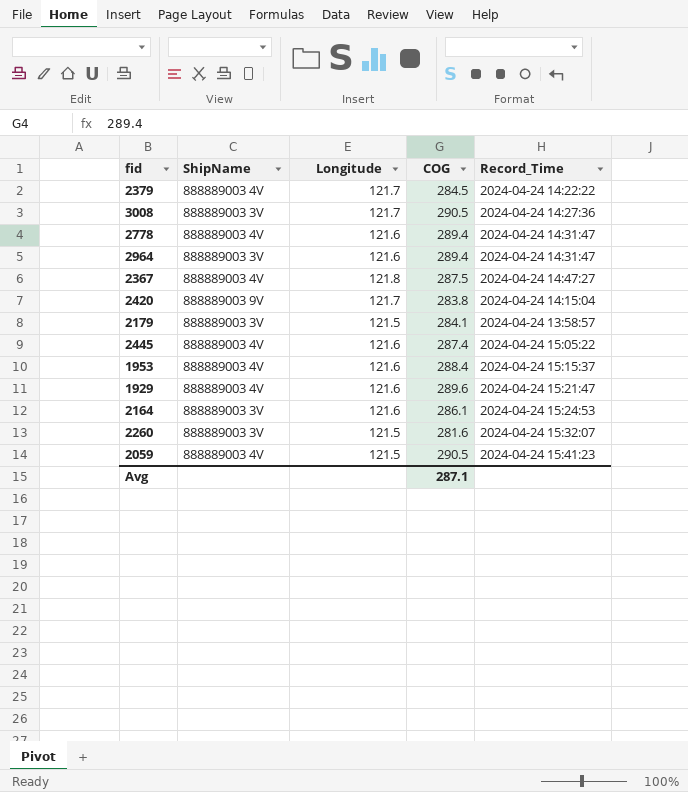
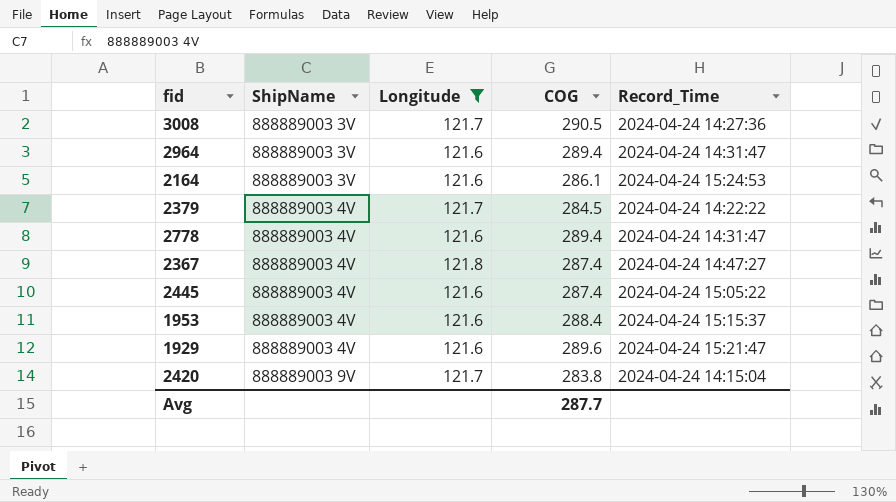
filter: none -> Longitude != 121.5
row order: none -> ShipName ascending
2367 | COG: 287.5 -> 287.4
Avg | COG: 287.1 -> 287.7

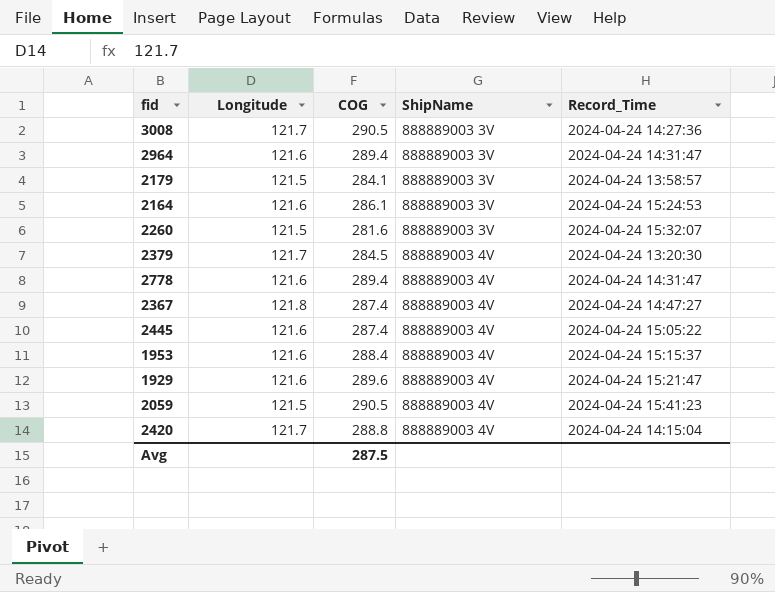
filter: Longitude != 121.5 -> none
column ShipName | position: 2 -> 4
2379 | Record_Time: 2024-04-24 14:22:22 -> 2024-04-24 13:20:30
2420 | COG: 283.8 -> 288.8
2420 | ShipName: 888889003 9V -> 888889003 4V
Avg | COG: 287.7 -> 287.5

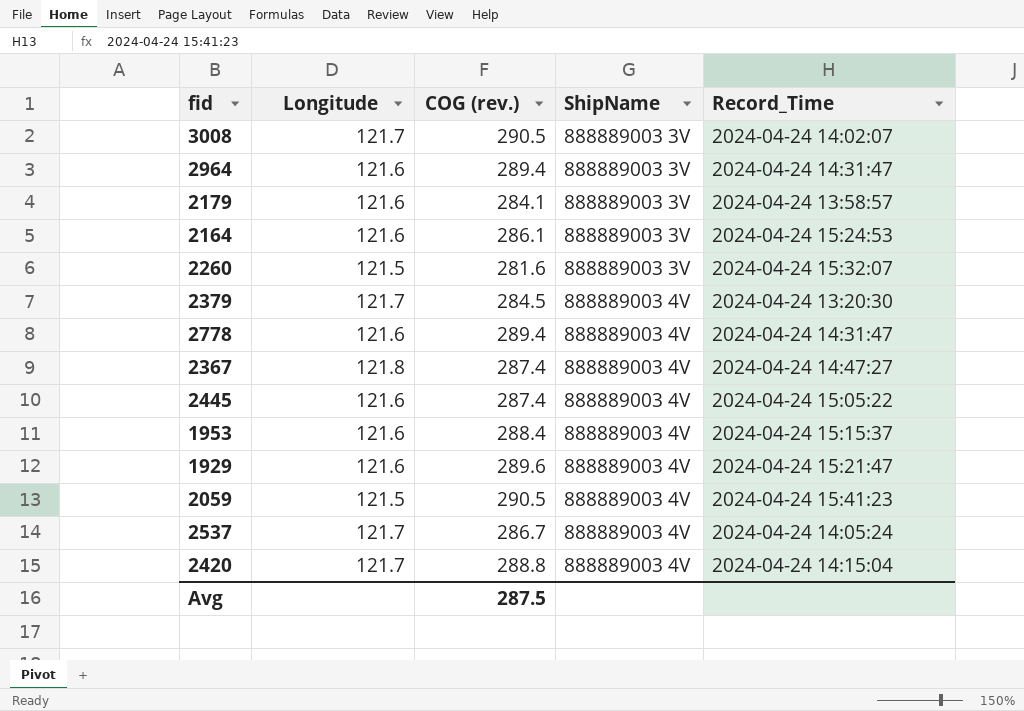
column name: COG -> COG (rev.)
3008 | Record_Time: 2024-04-24 14:27:36 -> 2024-04-24 14:02:07
2179 | Longitude: 121.5 -> 121.6
row 2537: none -> 121.7 | 286.7 | 888889003 4V | 2024-04-24 14:05:24

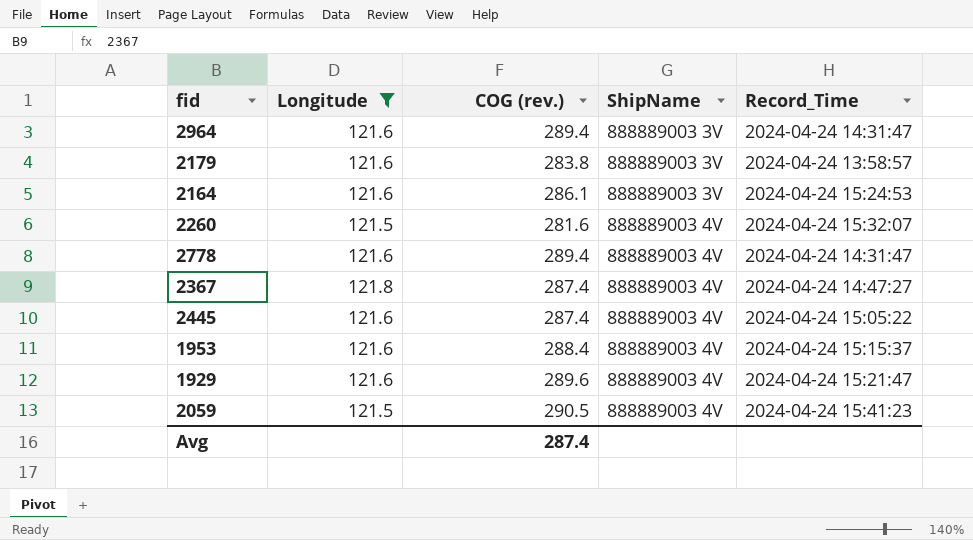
filter: none -> Longitude != 121.7
2179 | COG (rev.): 284.1 -> 283.8
2260 | ShipName: 888889003 3V -> 888889003 4V
Avg | COG (rev.): 287.5 -> 287.4

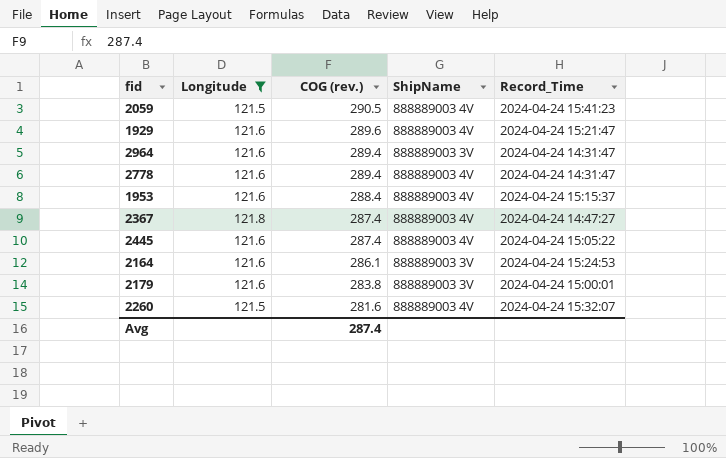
row order: ShipName ascending -> COG (rev.) descending
2179 | Record_Time: 2024-04-24 13:58:57 -> 2024-04-24 15:00:01

